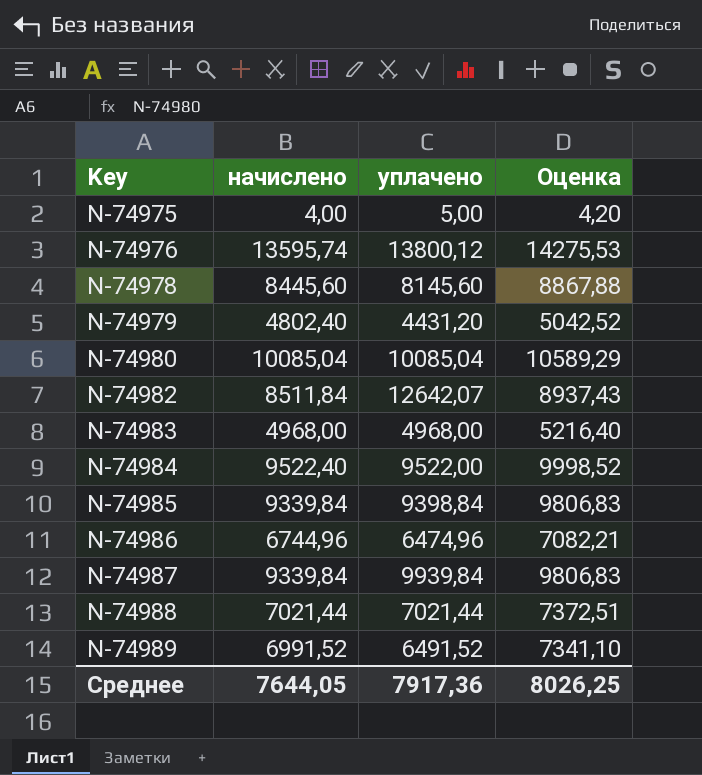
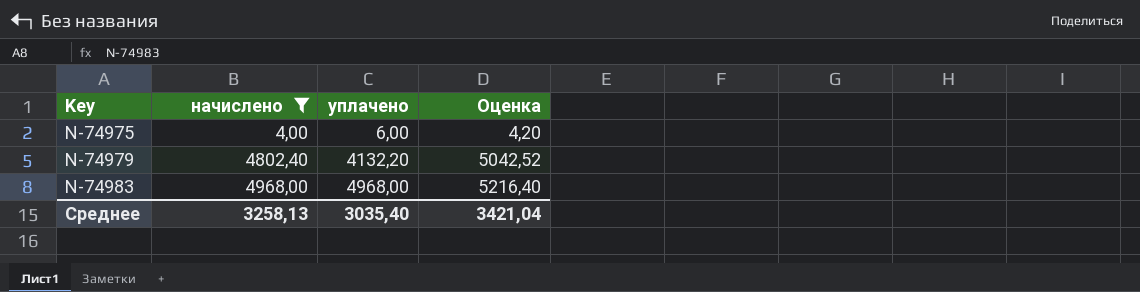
filter: none -> начислено <= 4968,00
N-74975 | уплачено: 5,00 -> 6,00
N-74979 | уплачено: 4431,20 -> 4132,20
Среднее | начислено: 7644,05 -> 3258,13
Среднее | уплачено: 7917,36 -> 3035,40
Среднее | Оценка: 8026,25 -> 3421,04

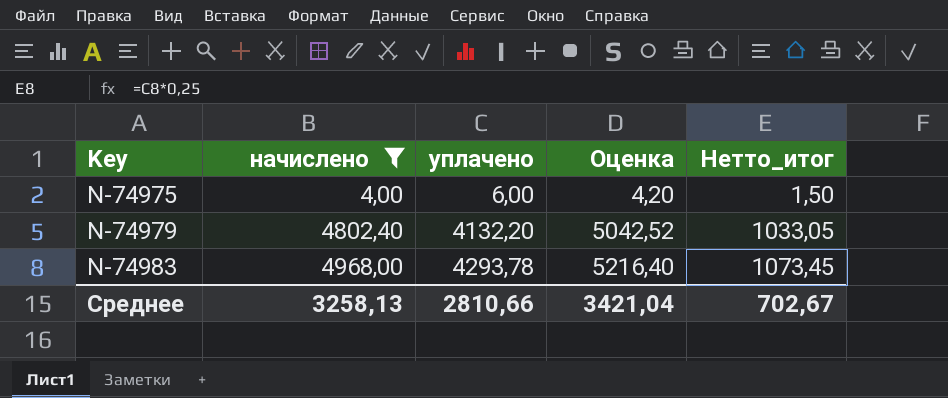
column Нетто_итог | formula: none -> [уплачено] * 0,25
N-74983 | уплачено: 4968,00 -> 4293,78
Среднее | уплачено: 3035,40 -> 2810,66

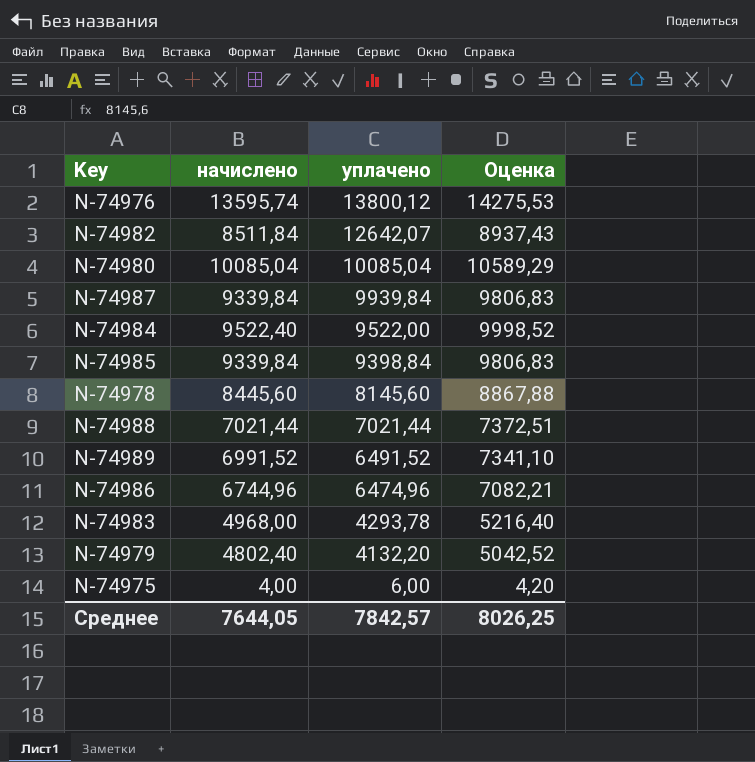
filter: начислено <= 4968,00 -> none
row order: Key ascending -> уплачено descending
column Нетто_итог | formula: [уплачено] * 0,25 -> none
Среднее | начислено: 3258,13 -> 7644,05
Среднее | уплачено: 2810,66 -> 7842,57
Среднее | Оценка: 3421,04 -> 8026,25

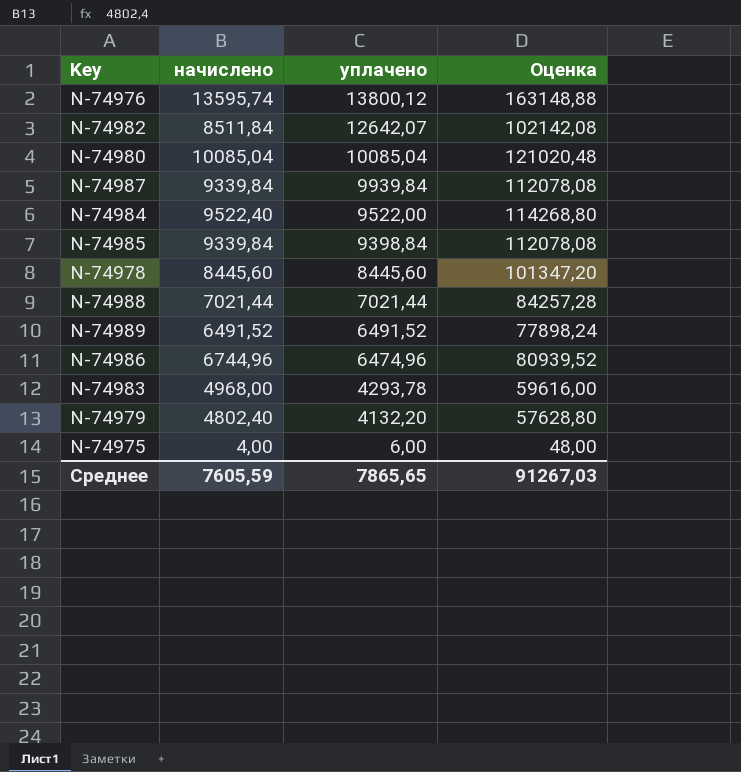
column Оценка | formula: [начислено] * 1,05 -> [начислено] * 12
N-74978 | уплачено: 8145,60 -> 8445,60
N-74989 | начислено: 6991,52 -> 6491,52
Среднее | начислено: 7644,05 -> 7605,59
Среднее | уплачено: 7842,57 -> 7865,65
Среднее | Оценка: 8026,25 -> 91267,03

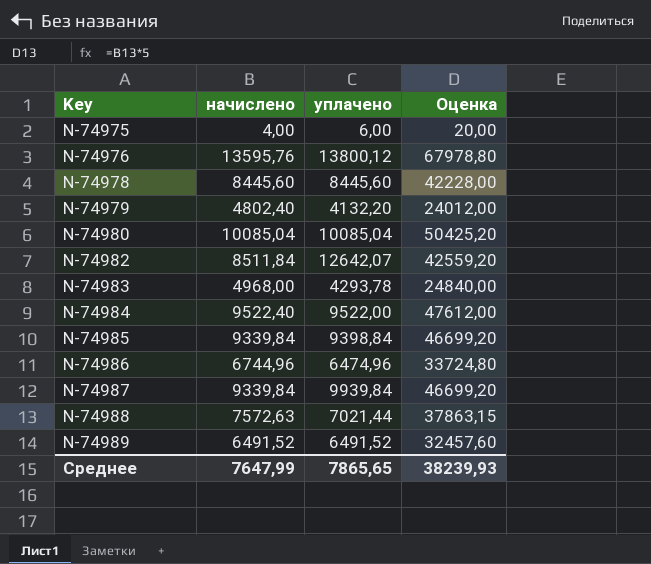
row order: уплачено descending -> Key ascending
column Оценка | formula: [начислено] * 12 -> [начислено] * 5
N-74976 | начислено: 13595,74 -> 13595,76
N-74988 | начислено: 7021,44 -> 7572,63
Среднее | начислено: 7605,59 -> 7647,99
Среднее | Оценка: 91267,03 -> 38239,93

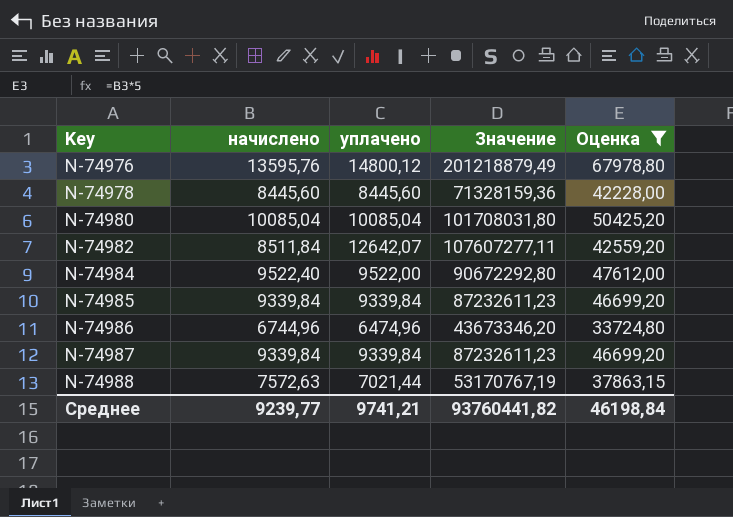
filter: none -> Оценка >= 33724,80
column Значение | formula: none -> [начислено] * [уплачено]
N-74976 | уплачено: 13800,12 -> 14800,12
N-74985 | уплачено: 9398,84 -> 9339,84
N-74987 | уплачено: 9939,84 -> 9339,84
Среднее | начислено: 7647,99 -> 9239,77
Среднее | уплачено: 7865,65 -> 9741,21
Среднее | Оценка: 38239,93 -> 46198,84

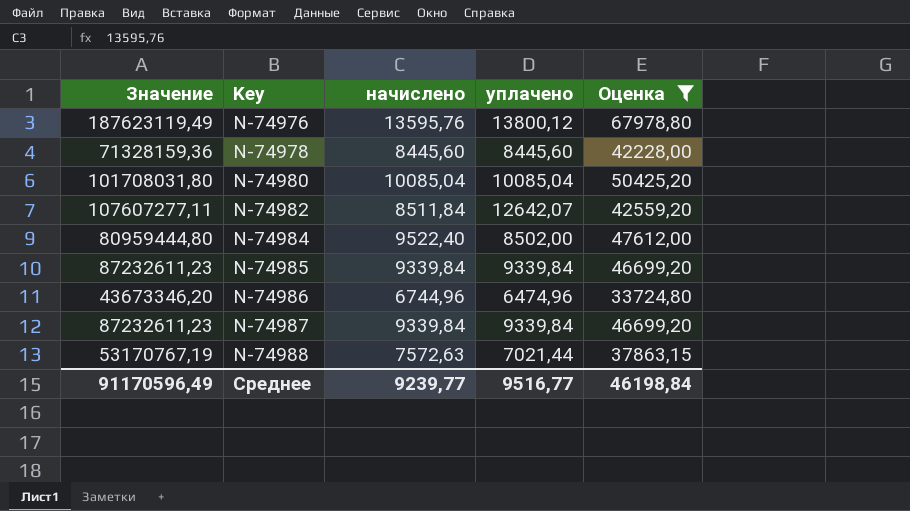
column Значение | position: 4 -> 1
N-74976 | Значение: 201218879,49 -> 187623119,49
N-74976 | уплачено: 14800,12 -> 13800,12
N-74984 | Значение: 90672292,80 -> 80959444,80
N-74984 | уплачено: 9522,00 -> 8502,00
Среднее | Значение: 93760441,82 -> 91170596,49
Среднее | уплачено: 9741,21 -> 9516,77

